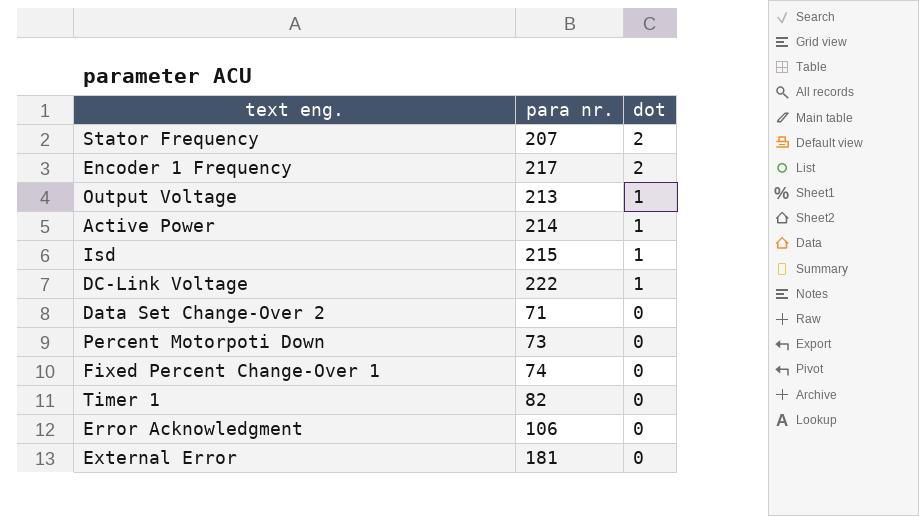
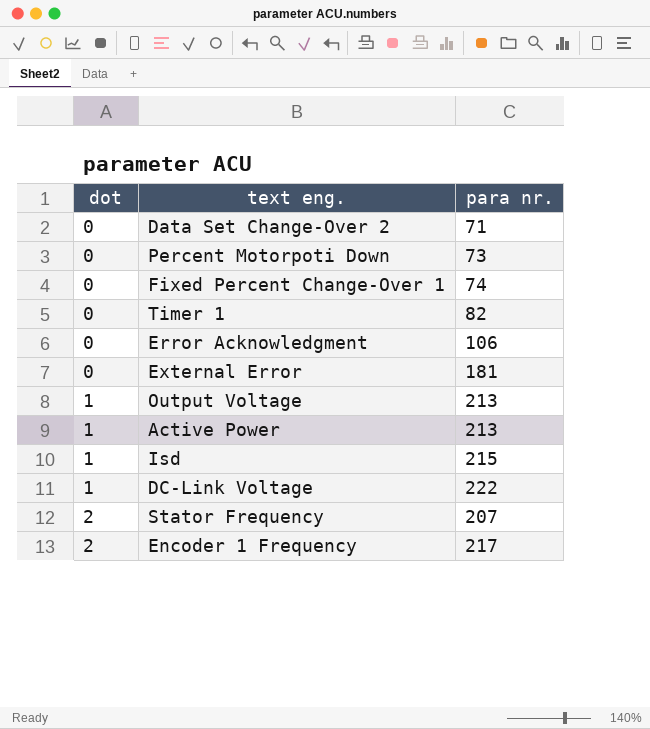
row order: dot descending -> dot ascending
column dot | position: 3 -> 1
Active Power | para nr.: 214 -> 213

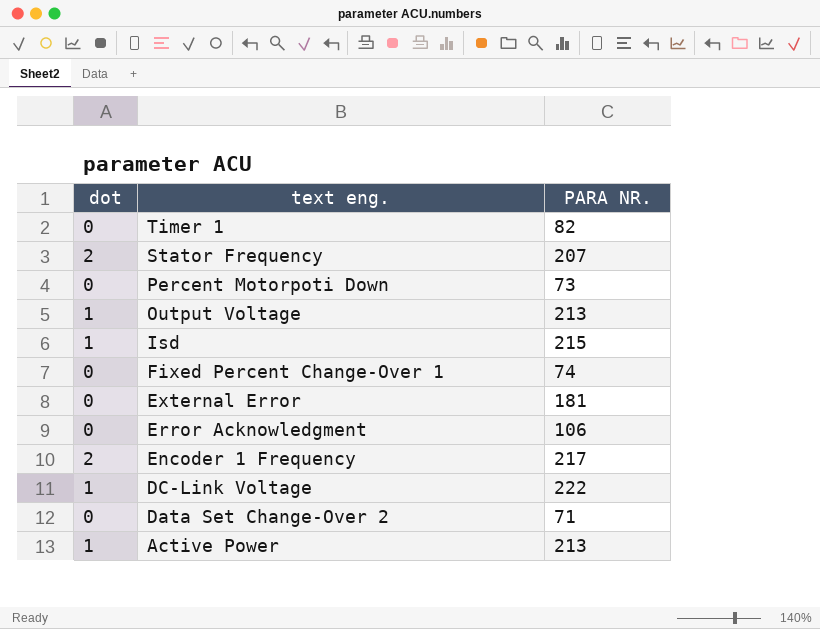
row order: dot ascending -> text eng. descending
column name: para nr. -> PARA NR.

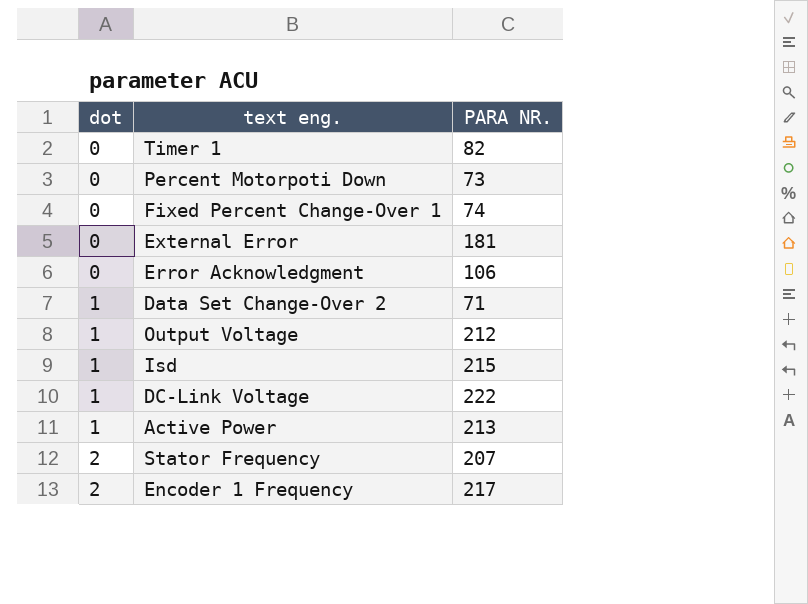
row order: text eng. descending -> dot ascending
Data Set Change-Over 2 | dot: 0 -> 1
Output Voltage | PARA NR.: 213 -> 212

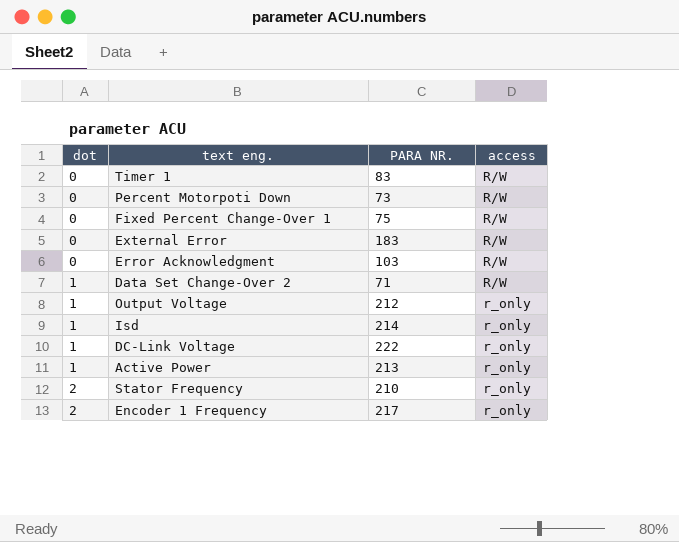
column access | position: none -> 4
Timer 1 | PARA NR.: 82 -> 83
Fixed Percent Change-Over 1 | PARA NR.: 74 -> 75
External Error | PARA NR.: 181 -> 183
Error Acknowledgment | PARA NR.: 106 -> 103
Isd | PARA NR.: 215 -> 214
Stator Frequency | PARA NR.: 207 -> 210

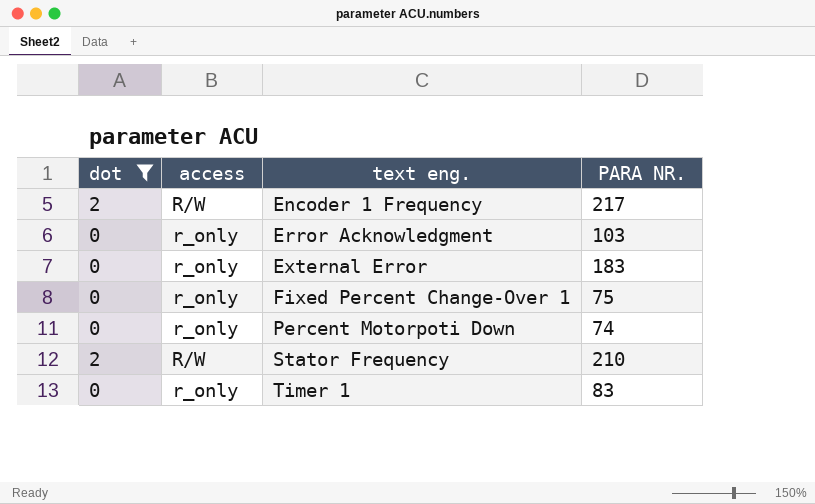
filter: none -> dot != 1
row order: dot ascending -> text eng. ascending
column access | position: 4 -> 2
Encoder 1 Frequency | access: r_only -> R/W
Error Acknowledgment | access: R/W -> r_only
External Error | access: R/W -> r_only
Fixed Percent Change-Over 1 | access: R/W -> r_only
Percent Motorpoti Down | access: R/W -> r_only
Percent Motorpoti Down | PARA NR.: 73 -> 74
Stator Frequency | access: r_only -> R/W
Timer 1 | access: R/W -> r_only

